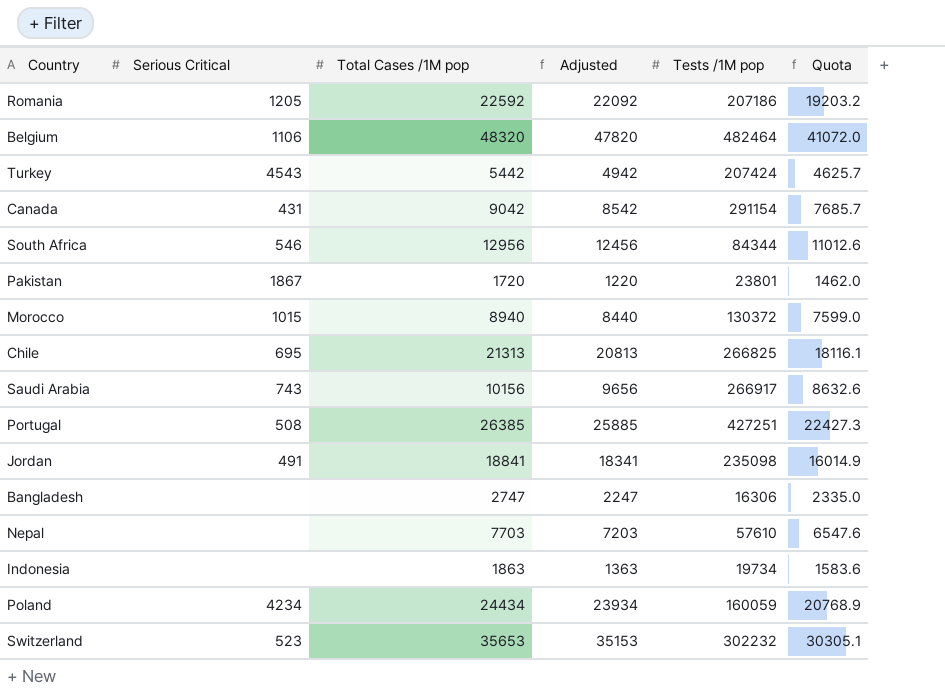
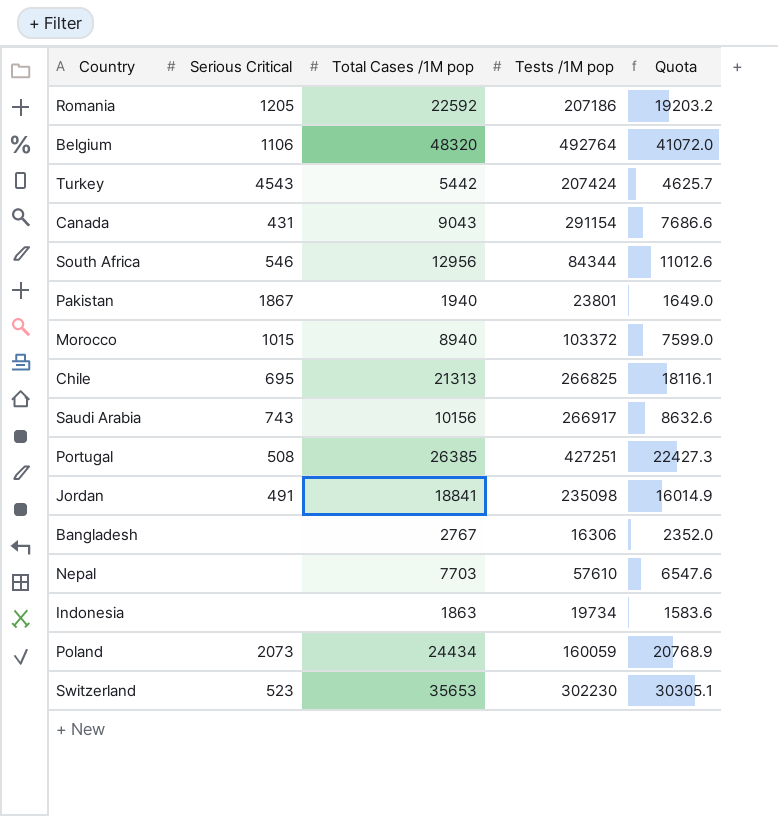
column Adjusted | formula: [Total Cases /1M pop] - 500 -> none
Belgium | Tests /1M pop: 482464 -> 492764
Canada | Total Cases /1M pop: 9042 -> 9043
Canada | Quota: 7685.7 -> 7686.6
Pakistan | Total Cases /1M pop: 1720 -> 1940
Pakistan | Quota: 1462.0 -> 1649.0
Morocco | Tests /1M pop: 130372 -> 103372
Bangladesh | Total Cases /1M pop: 2747 -> 2767
Bangladesh | Quota: 2335.0 -> 2352.0
Poland | Serious Critical: 4234 -> 2073
Switzerland | Tests /1M pop: 302232 -> 302230

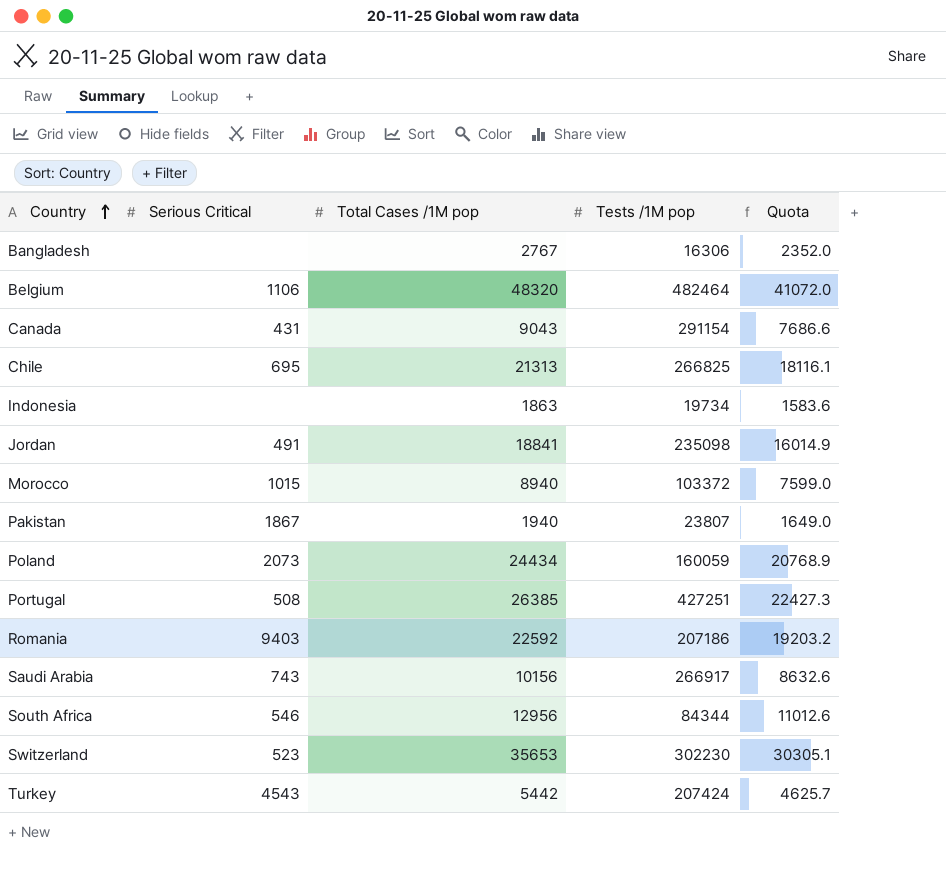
row order: none -> Country ascending
row Nepal: none | 7703 | 57610 | 6547.6 -> none
Belgium | Tests /1M pop: 492764 -> 482464
Pakistan | Tests /1M pop: 23801 -> 23807
Romania | Serious Critical: 1205 -> 9403

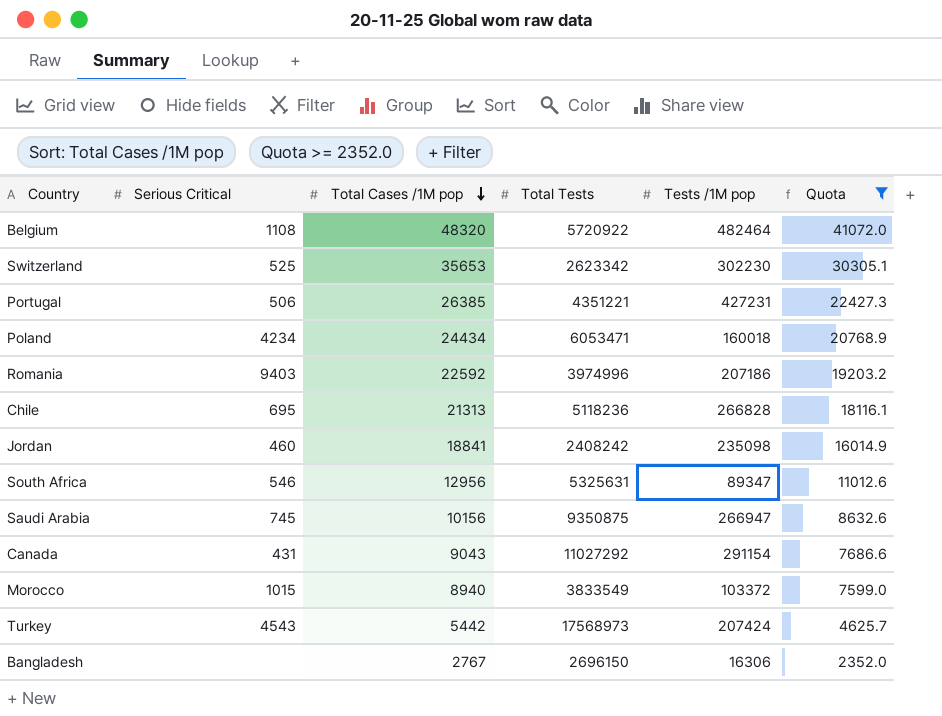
filter: none -> Quota >= 2352.0
row order: Country ascending -> Total Cases /1M pop descending
column Total Tests | position: none -> 4
Belgium | Serious Critical: 1106 -> 1108
Switzerland | Serious Critical: 523 -> 525
Portugal | Serious Critical: 508 -> 506
Portugal | Tests /1M pop: 427251 -> 427231
Poland | Serious Critical: 2073 -> 4234
Poland | Tests /1M pop: 160059 -> 160018
Chile | Tests /1M pop: 266825 -> 266828
Jordan | Serious Critical: 491 -> 460
South Africa | Tests /1M pop: 84344 -> 89347
Saudi Arabia | Serious Critical: 743 -> 745
Saudi Arabia | Tests /1M pop: 266917 -> 266947

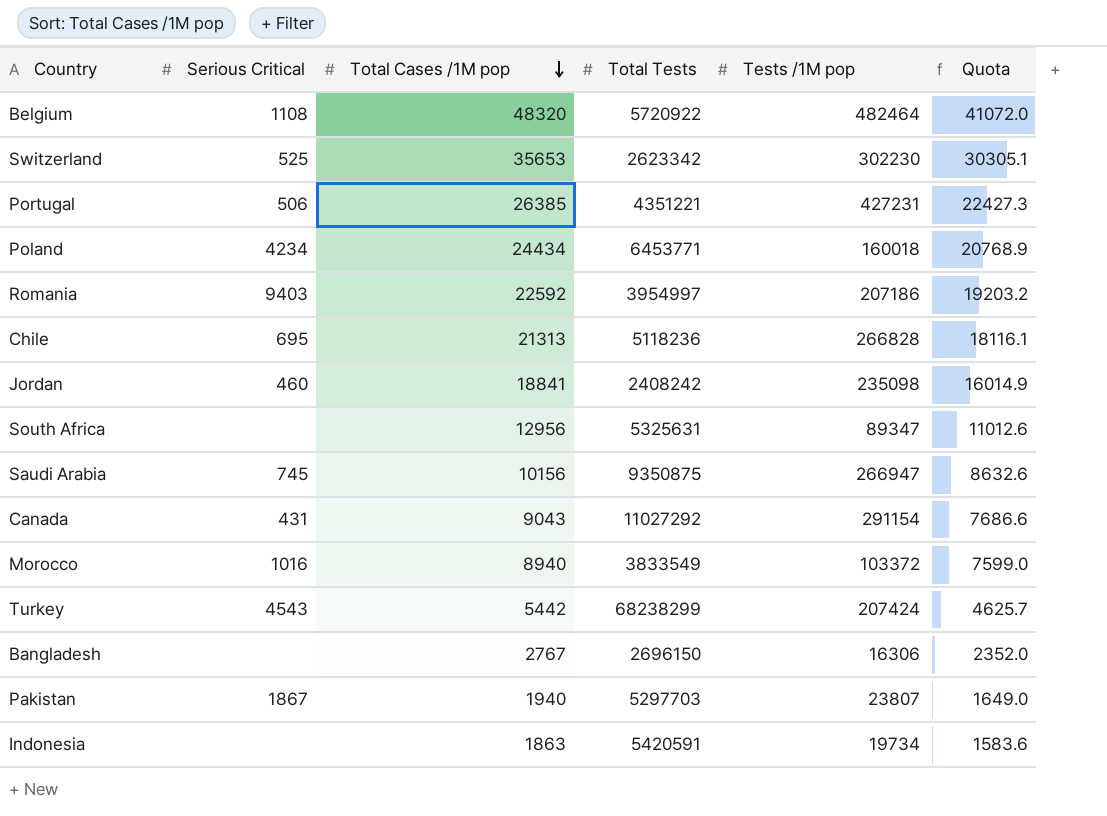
filter: Quota >= 2352.0 -> none
Poland | Total Tests: 6053471 -> 6453771
Romania | Total Tests: 3974996 -> 3954997
South Africa | Serious Critical: 546 -> none
Morocco | Serious Critical: 1015 -> 1016
Turkey | Total Tests: 17568973 -> 68238299

